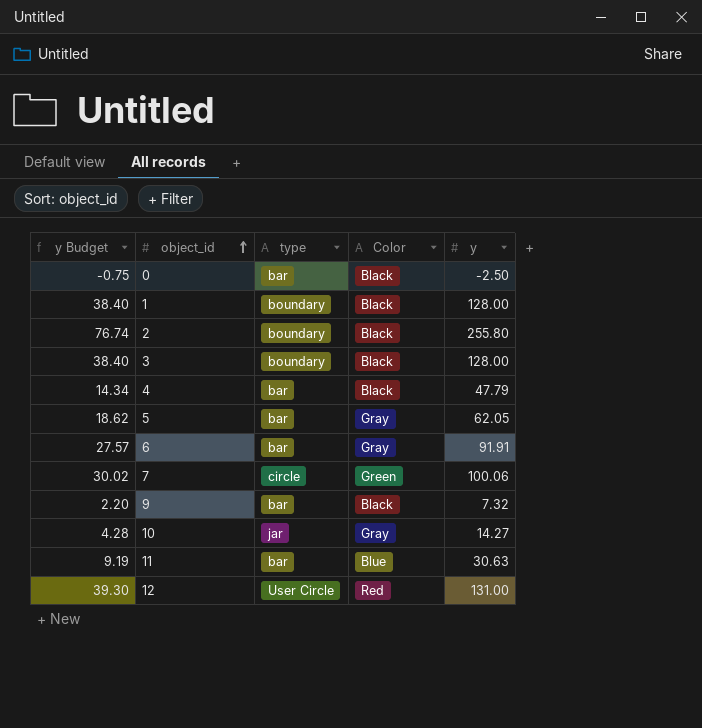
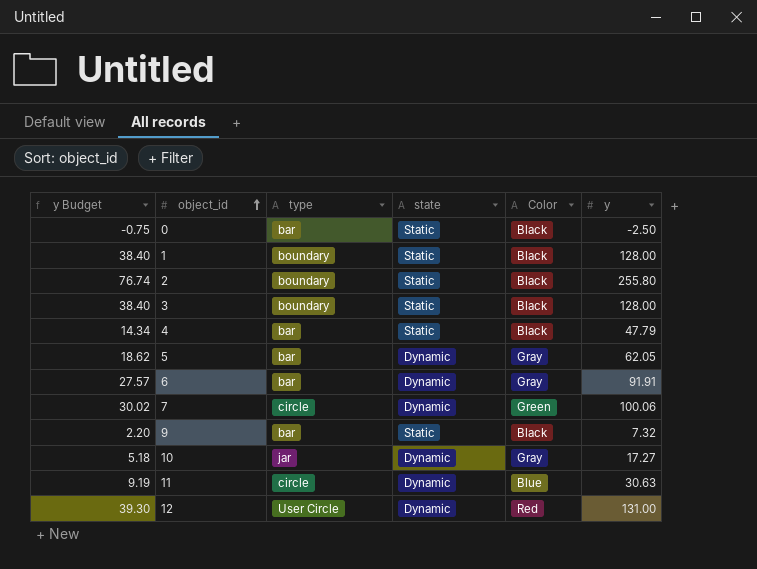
column state | position: none -> 4
10 | y Budget: 4.28 -> 5.18
10 | y: 14.27 -> 17.27
11 | type: bar -> circle

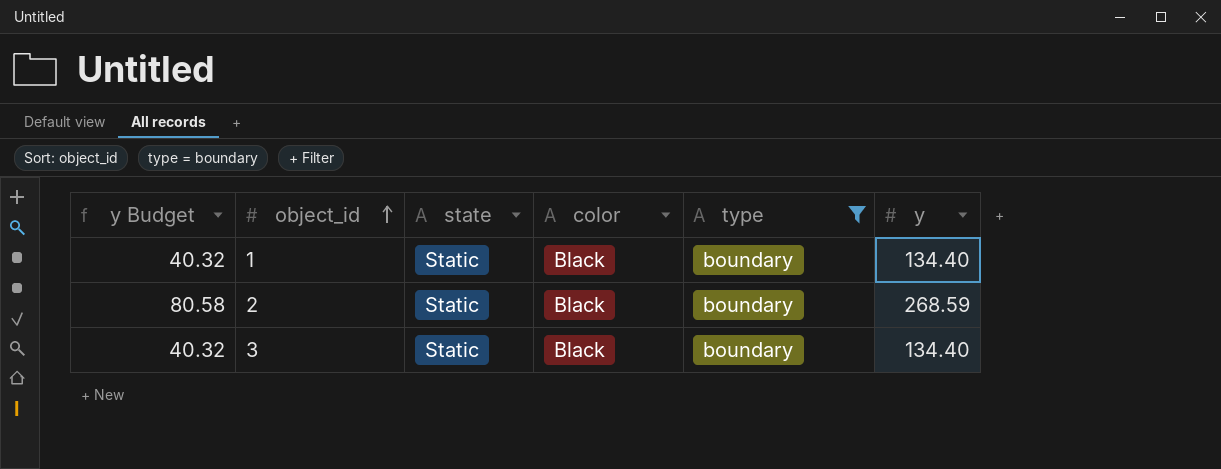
filter: none -> type = boundary
column name: Color -> color
column type | position: 3 -> 5
1 | y Budget: 38.40 -> 40.32
1 | y: 128.00 -> 134.40
2 | y Budget: 76.74 -> 80.58
2 | y: 255.80 -> 268.59
3 | y Budget: 38.40 -> 40.32
3 | y: 128.00 -> 134.40

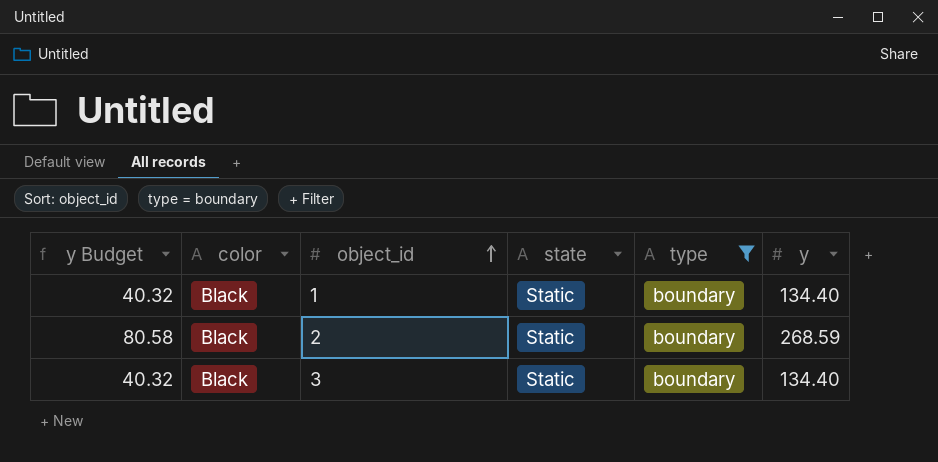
column color | position: 4 -> 2

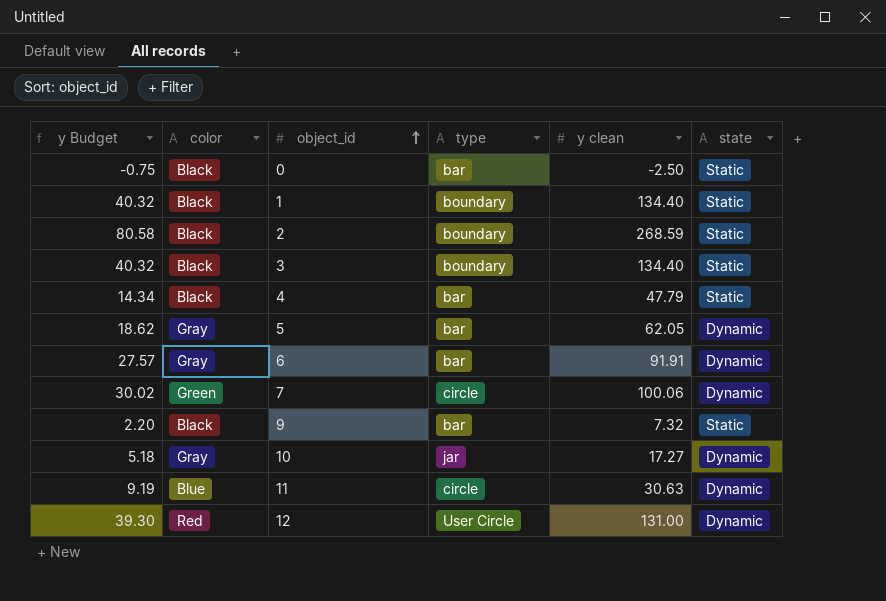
filter: type = boundary -> none
column name: y -> y clean
column state | position: 4 -> 6

